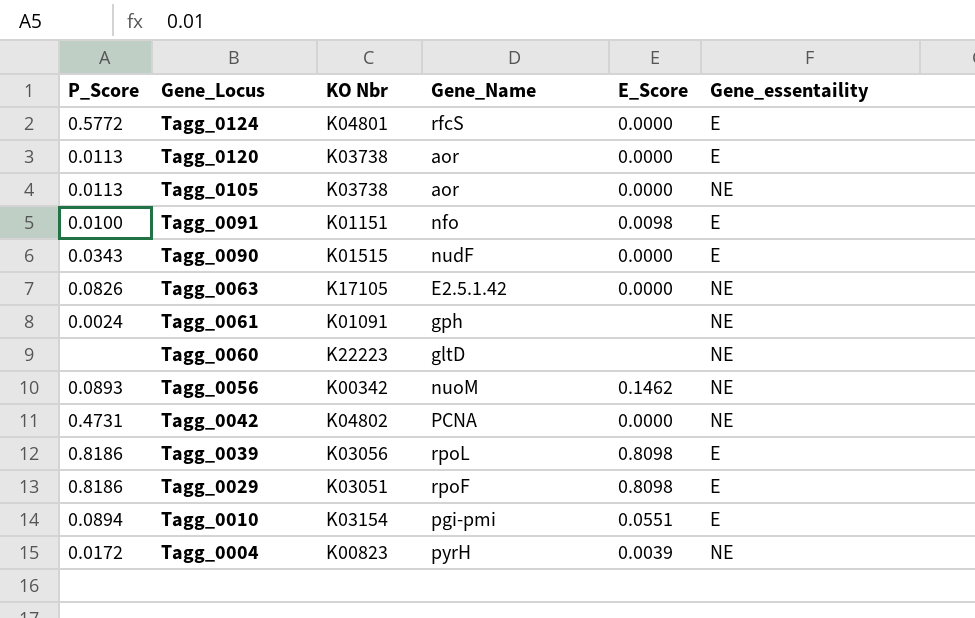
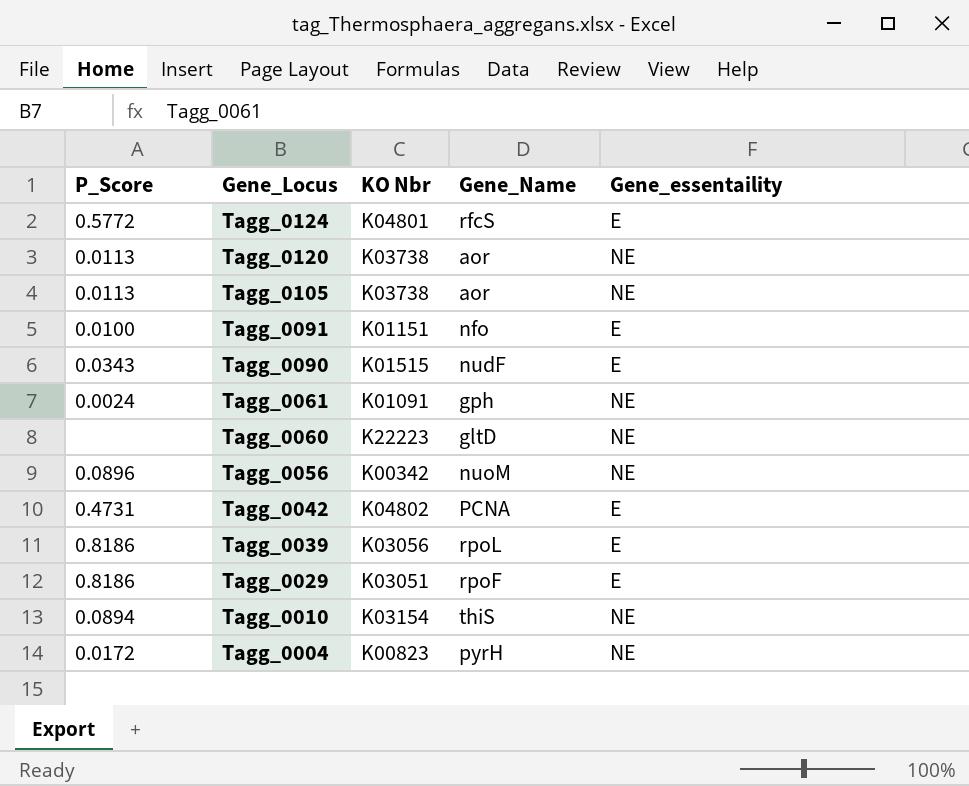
column E_Score | position: 5 -> none
row Tagg_0063: 0.0826 | K17105 | E2.5.1.42 | 0.0000 | NE -> none
Tagg_0120 | Gene_essentaility: E -> NE
Tagg_0056 | P_Score: 0.0893 -> 0.0896
Tagg_0042 | Gene_essentaility: NE -> E
Tagg_0010 | Gene_Name: pgi-pmi -> thiS
Tagg_0010 | Gene_essentaility: E -> NE

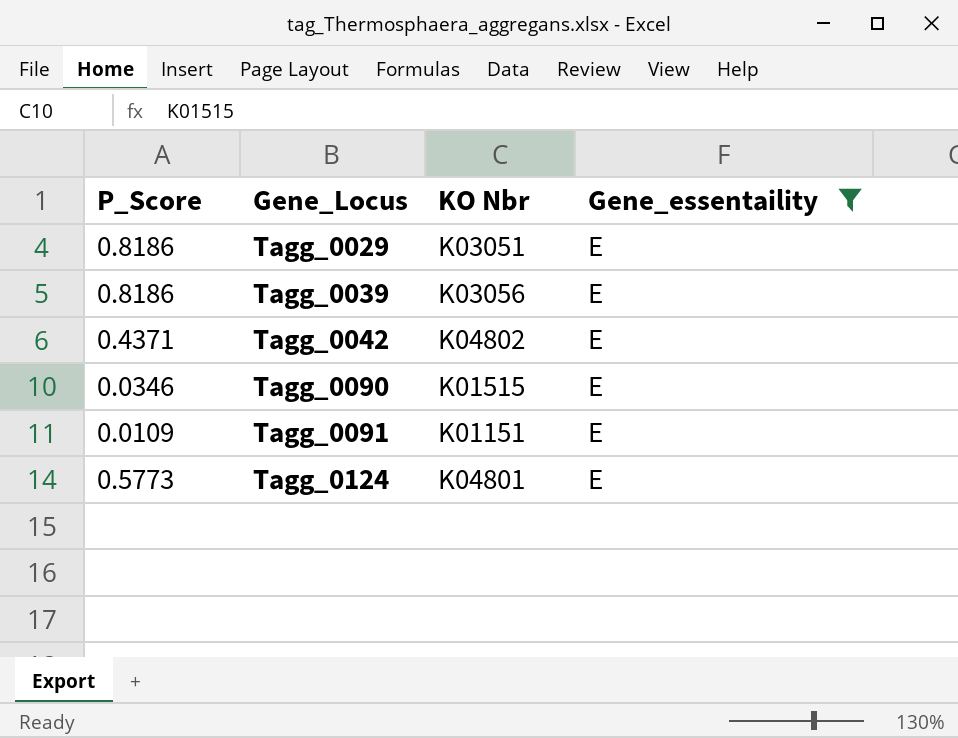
filter: none -> Gene_essentaility = E
row order: Gene_Locus descending -> Gene_Locus ascending
column Gene_Name | position: 4 -> none
Tagg_0042 | P_Score: 0.4731 -> 0.4371
Tagg_0090 | P_Score: 0.0343 -> 0.0346
Tagg_0091 | P_Score: 0.0100 -> 0.0109
Tagg_0124 | P_Score: 0.5772 -> 0.5773

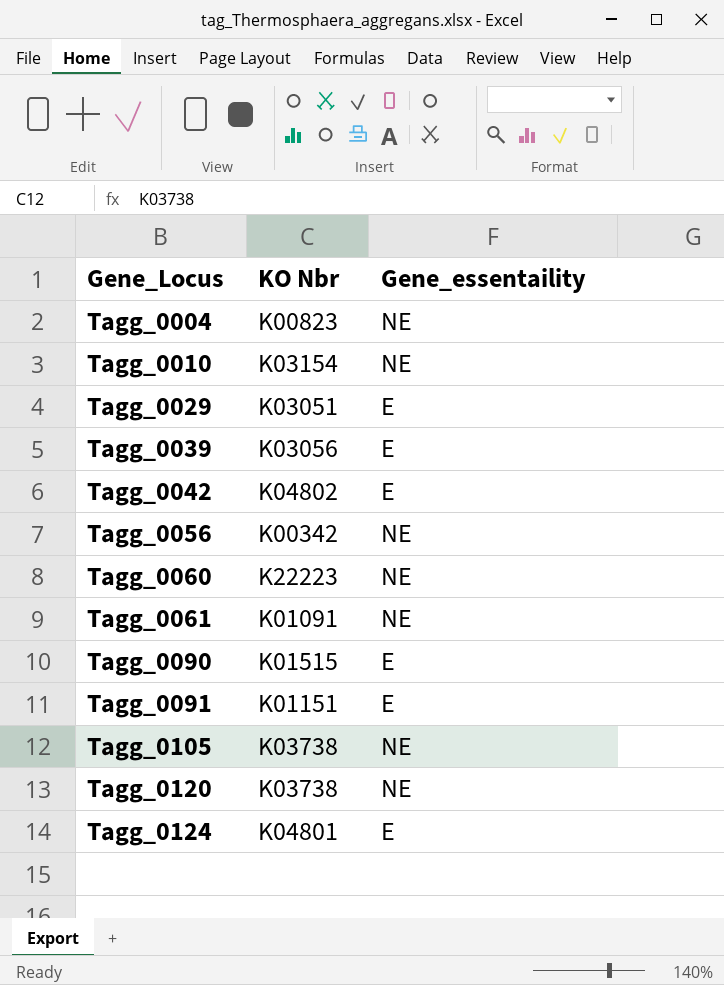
filter: Gene_essentaility = E -> none
column P_Score | position: 1 -> none

